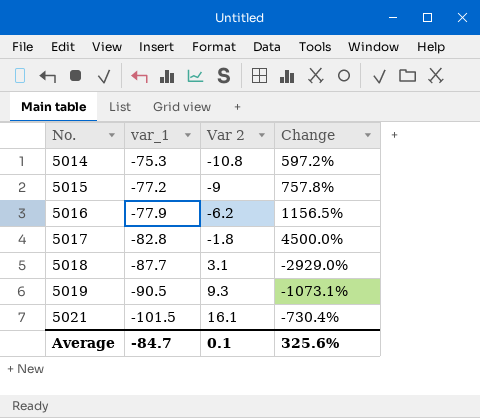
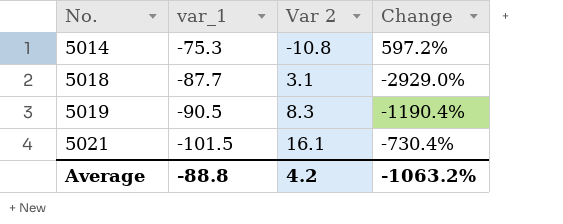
row 5015: -77.2 | -9 | 757.8% -> none
row 5016: -77.9 | -6.2 | 1156.5% -> none
row 5017: -82.8 | -1.8 | 4500.0% -> none
5019 | Var 2: 9.3 -> 8.3
5019 | Change: -1073.1% -> -1190.4%
Average | var_1: -84.7 -> -88.8
Average | Var 2: 0.1 -> 4.2
Average | Change: 325.6% -> -1063.2%

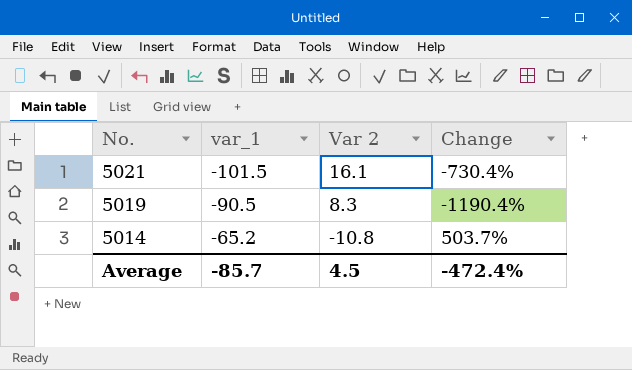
row order: No. ascending -> No. descending
row 5018: -87.7 | 3.1 | -2929.0% -> none
5014 | var_1: -75.3 -> -65.2
5014 | Change: 597.2% -> 503.7%
Average | var_1: -88.8 -> -85.7
Average | Var 2: 4.2 -> 4.5
Average | Change: -1063.2% -> -472.4%

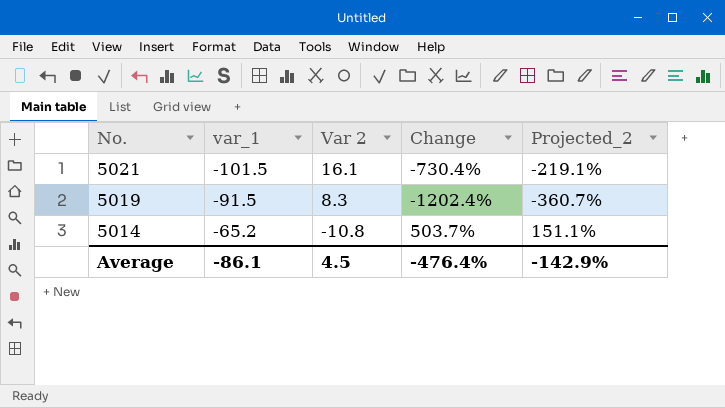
column Projected_2 | formula: none -> [Change] * 0.3
5019 | var_1: -90.5 -> -91.5
5019 | Change: -1190.4% -> -1202.4%
Average | var_1: -85.7 -> -86.1
Average | Change: -472.4% -> -476.4%

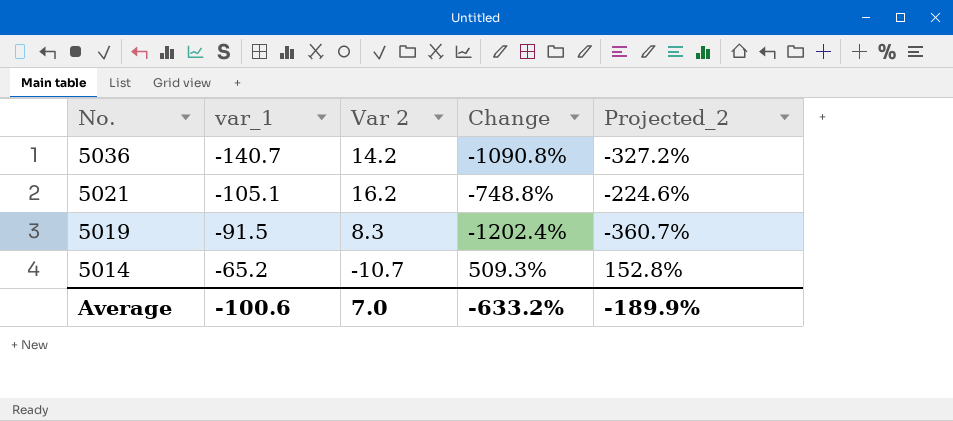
row 5036: none -> -140.7 | 14.2 | -1090.8% | -327.2%
5021 | var_1: -101.5 -> -105.1
5021 | Var 2: 16.1 -> 16.2
5021 | Change: -730.4% -> -748.8%
5021 | Projected_2: -219.1% -> -224.6%
5014 | Var 2: -10.8 -> -10.7
5014 | Change: 503.7% -> 509.3%
5014 | Projected_2: 151.1% -> 152.8%
Average | var_1: -86.1 -> -100.6
Average | Var 2: 4.5 -> 7.0
Average | Change: -476.4% -> -633.2%
Average | Projected_2: -142.9% -> -189.9%

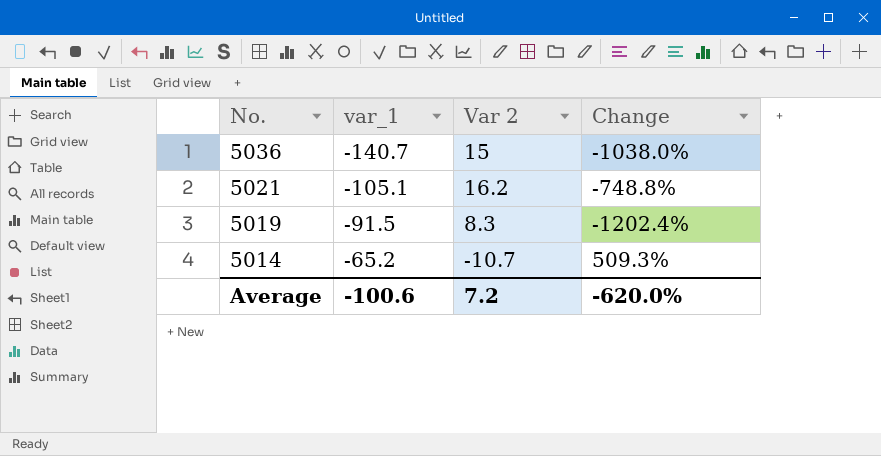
column Projected_2 | formula: [Change] * 0.3 -> none
5036 | Var 2: 14.2 -> 15
5036 | Change: -1090.8% -> -1038.0%
Average | Var 2: 7.0 -> 7.2
Average | Change: -633.2% -> -620.0%

